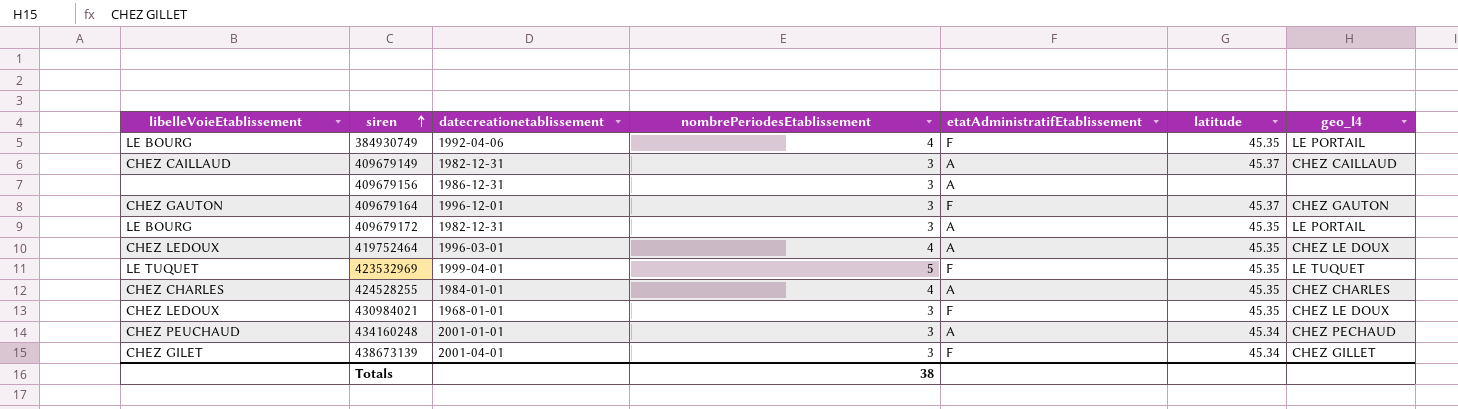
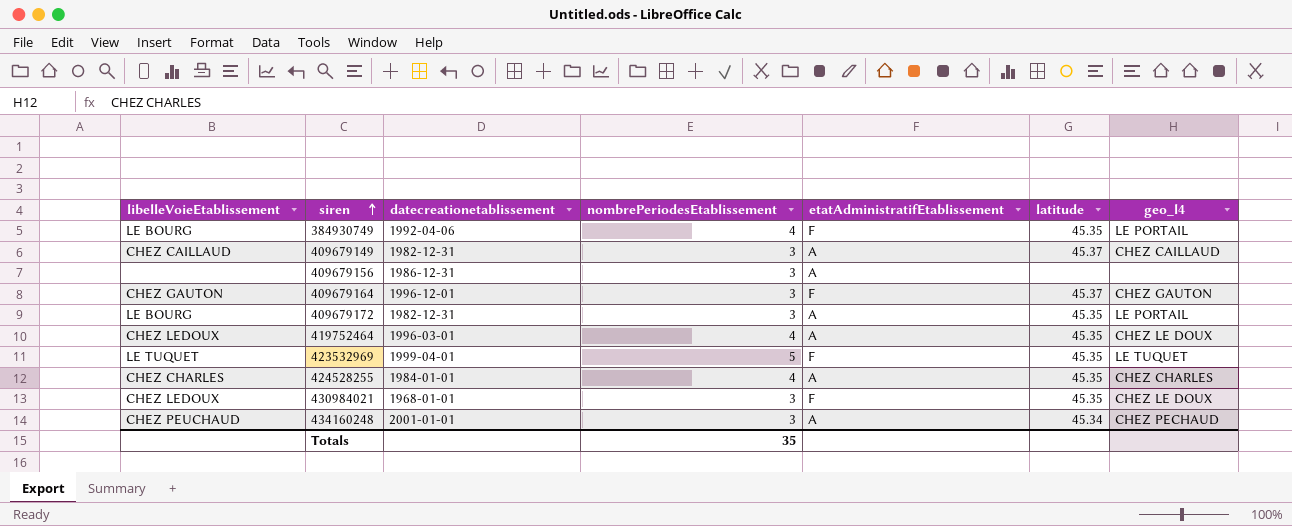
row 438673139: CHEZ GILET | 2001-04-01 | 3 | F | 45.34 | CHEZ GILLET -> none
Totals | nombrePeriodesEtablissement: 38 -> 35

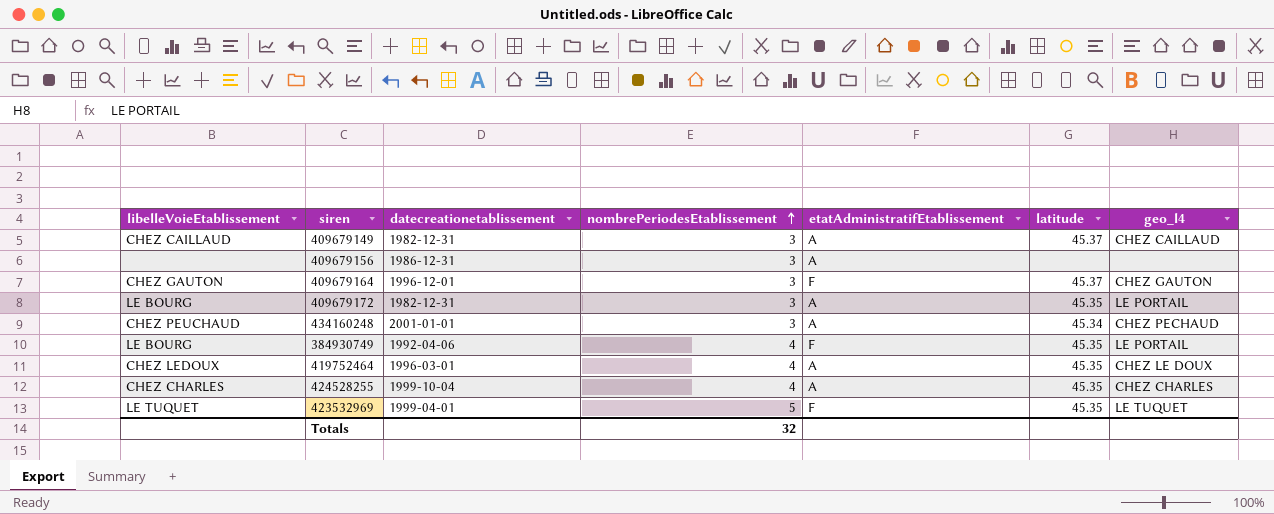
row order: siren ascending -> nombrePeriodesEtablissement ascending
row 430984021: CHEZ LEDOUX | 1968-01-01 | 3 | F | 45.35 | CHEZ LE DOUX -> none
424528255 | datecreationetablissement: 1984-01-01 -> 1999-10-04
Totals | nombrePeriodesEtablissement: 35 -> 32

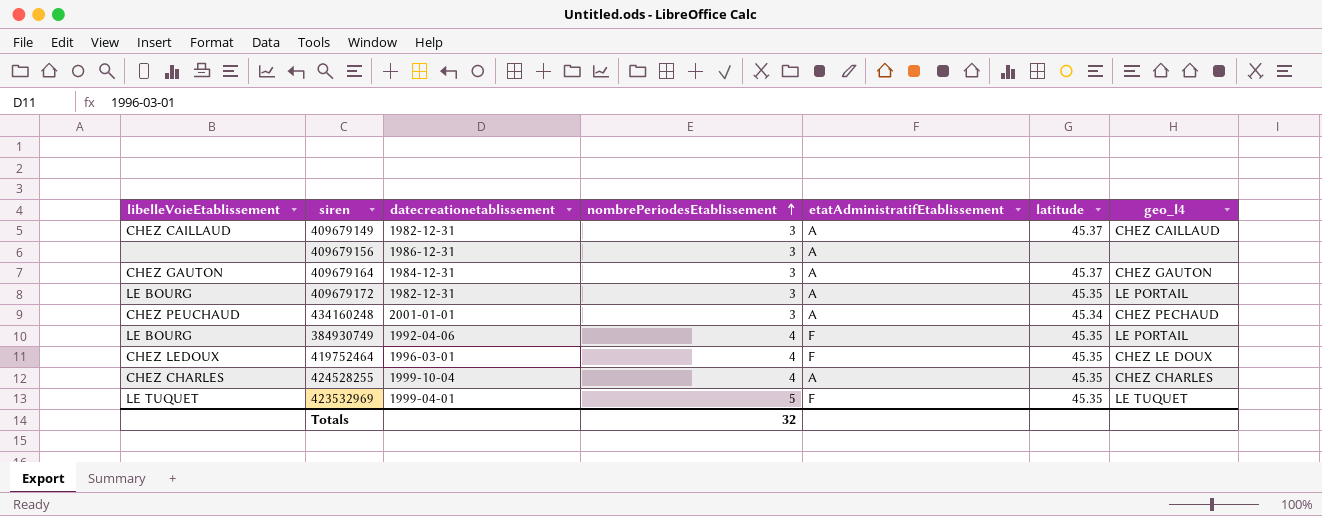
409679164 | datecreationetablissement: 1996-12-01 -> 1984-12-31
409679164 | etatAdministratifEtablissement: F -> A
419752464 | etatAdministratifEtablissement: A -> F

